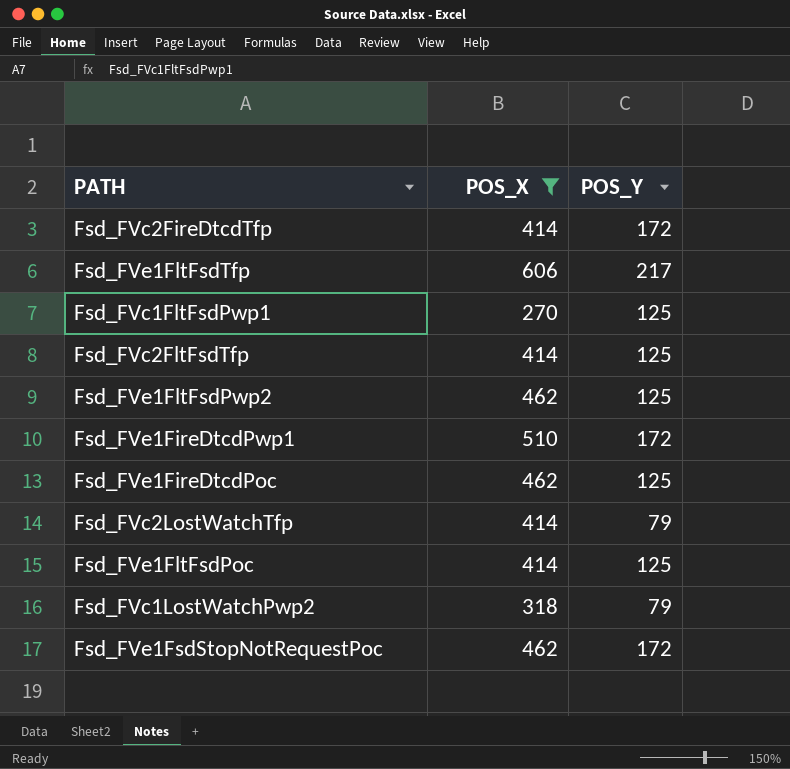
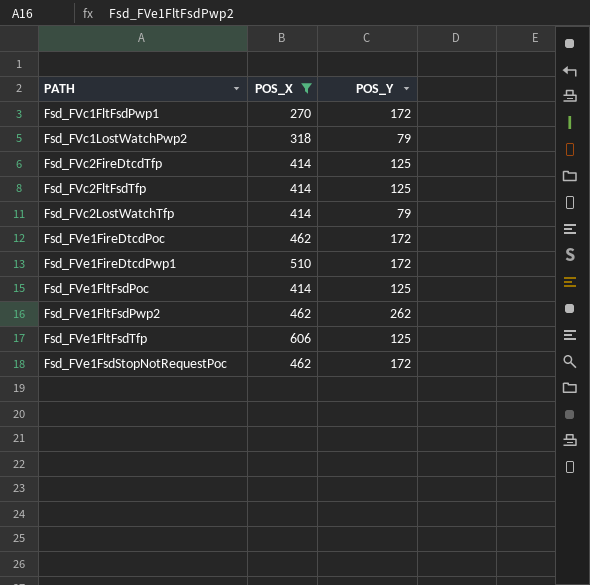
row order: none -> PATH ascending
Fsd_FVc1FltFsdPwp1 | POS_Y: 125 -> 172
Fsd_FVc2FireDtcdTfp | POS_Y: 172 -> 125
Fsd_FVe1FireDtcdPoc | POS_Y: 125 -> 172
Fsd_FVe1FltFsdPwp2 | POS_Y: 125 -> 262
Fsd_FVe1FltFsdTfp | POS_Y: 217 -> 125

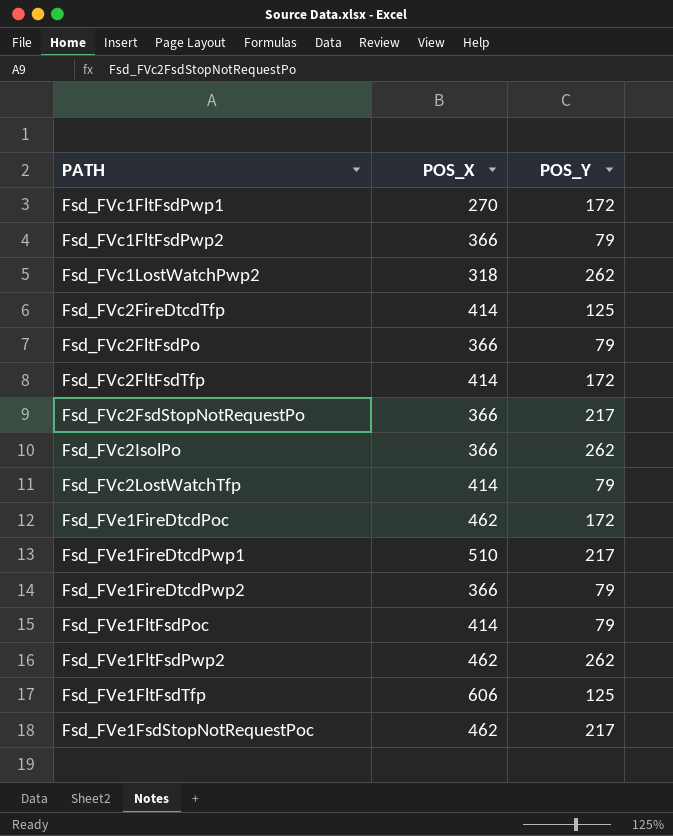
filter: POS_X != 366 -> none
Fsd_FVc1LostWatchPwp2 | POS_Y: 79 -> 262
Fsd_FVc2FltFsdTfp | POS_Y: 125 -> 172
Fsd_FVe1FireDtcdPwp1 | POS_Y: 172 -> 217
Fsd_FVe1FltFsdPoc | POS_Y: 125 -> 79
Fsd_FVe1FsdStopNotRequestPoc | POS_Y: 172 -> 217

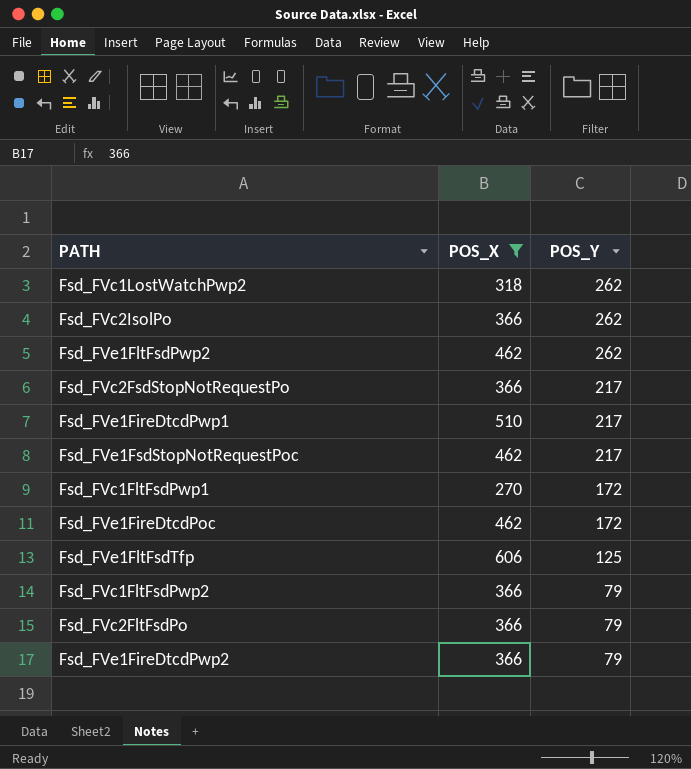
filter: none -> POS_X != 414
row order: PATH ascending -> POS_Y descending

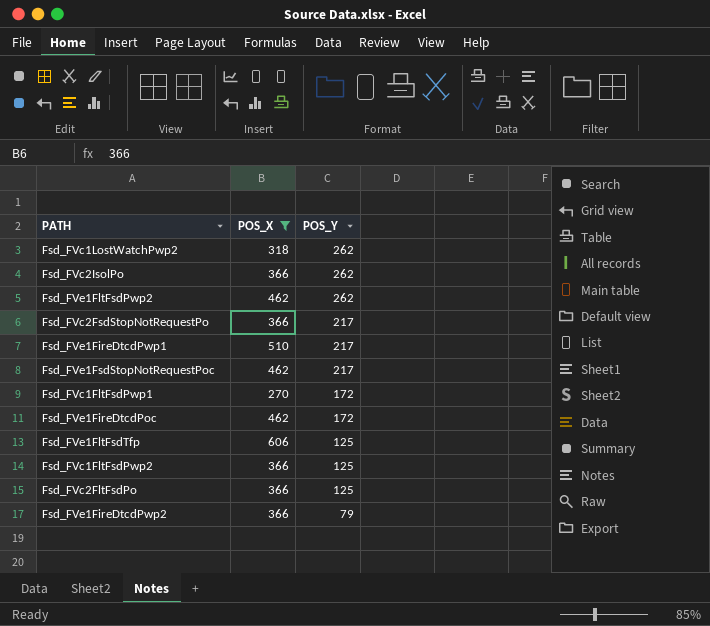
Fsd_FVc1FltFsdPwp2 | POS_Y: 79 -> 125
Fsd_FVc2FltFsdPo | POS_Y: 79 -> 125

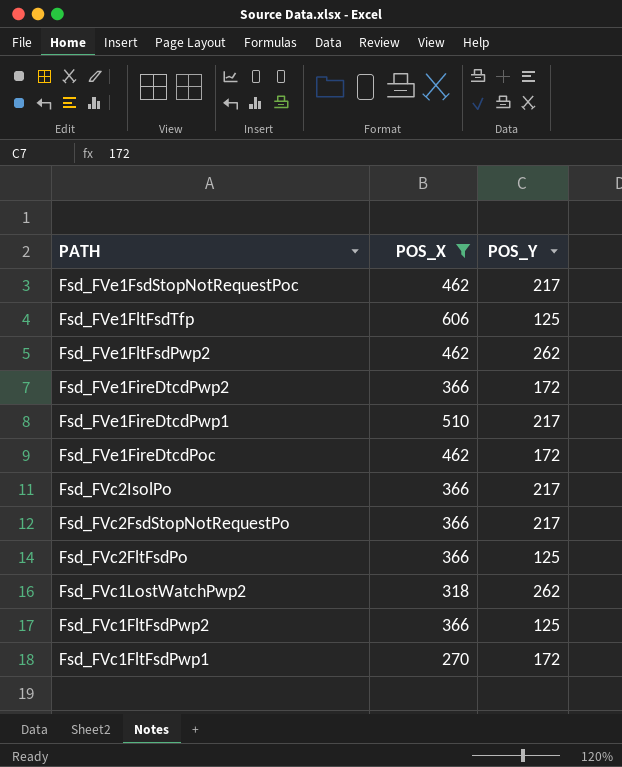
row order: POS_Y descending -> PATH descending
Fsd_FVe1FireDtcdPwp2 | POS_Y: 79 -> 172
Fsd_FVc2IsolPo | POS_Y: 262 -> 217

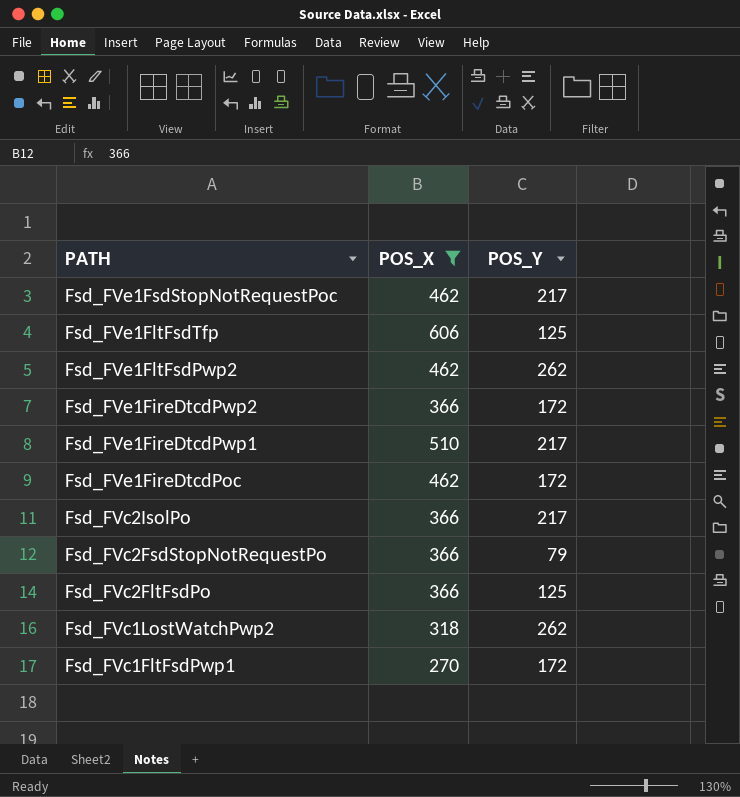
row Fsd_FVc1FltFsdPwp2: 366 | 125 -> none
Fsd_FVc2FsdStopNotRequestPo | POS_Y: 217 -> 79

